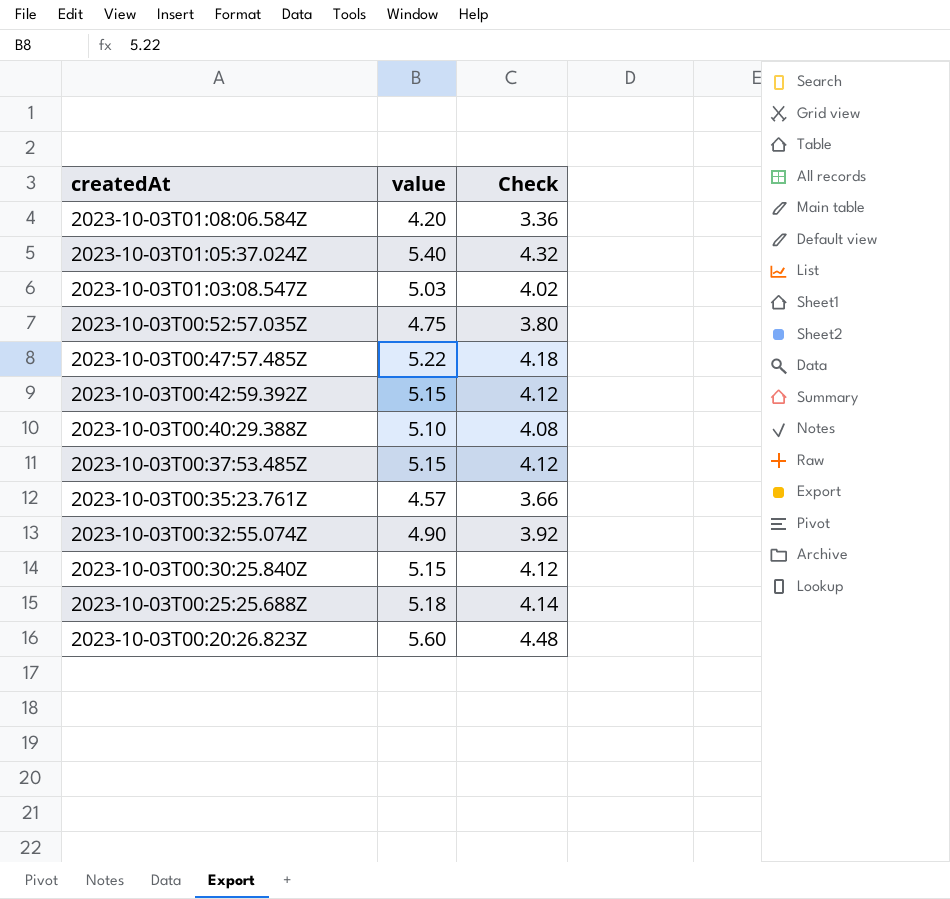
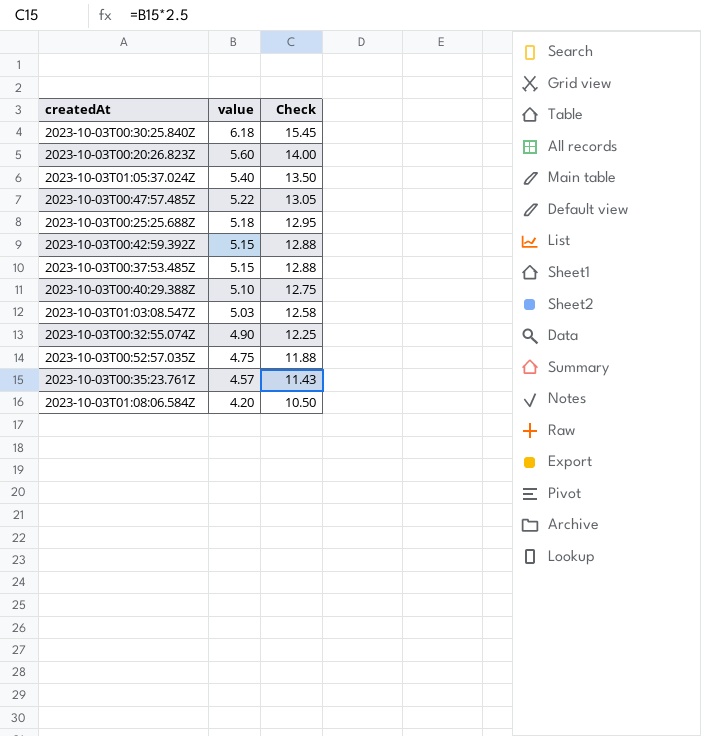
row order: createdAt descending -> value descending
column Check | formula: [value] * 0.8 -> [value] * 2.5
2023-10-03T00:30:25.840Z | value: 5.15 -> 6.18

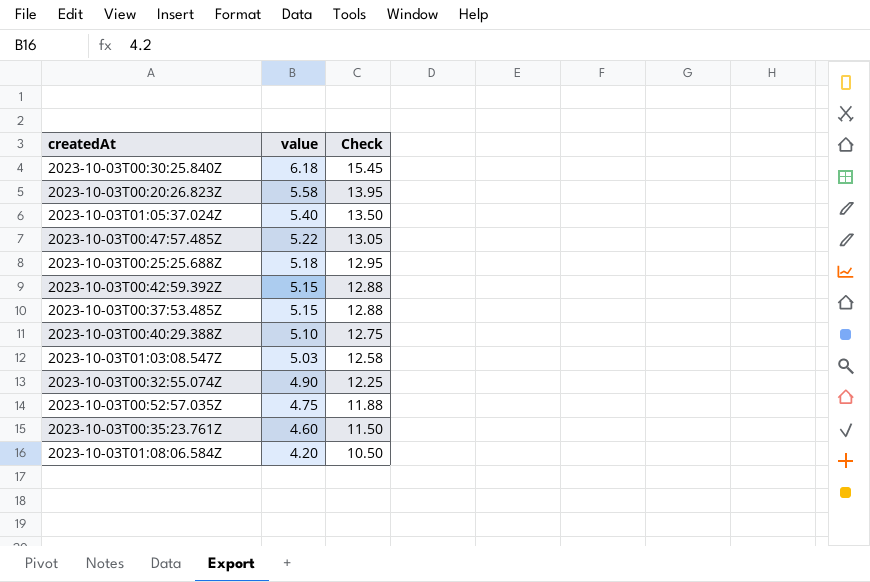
2023-10-03T00:20:26.823Z | value: 5.60 -> 5.58
2023-10-03T00:20:26.823Z | Check: 14.00 -> 13.95
2023-10-03T00:35:23.761Z | value: 4.57 -> 4.60
2023-10-03T00:35:23.761Z | Check: 11.43 -> 11.50

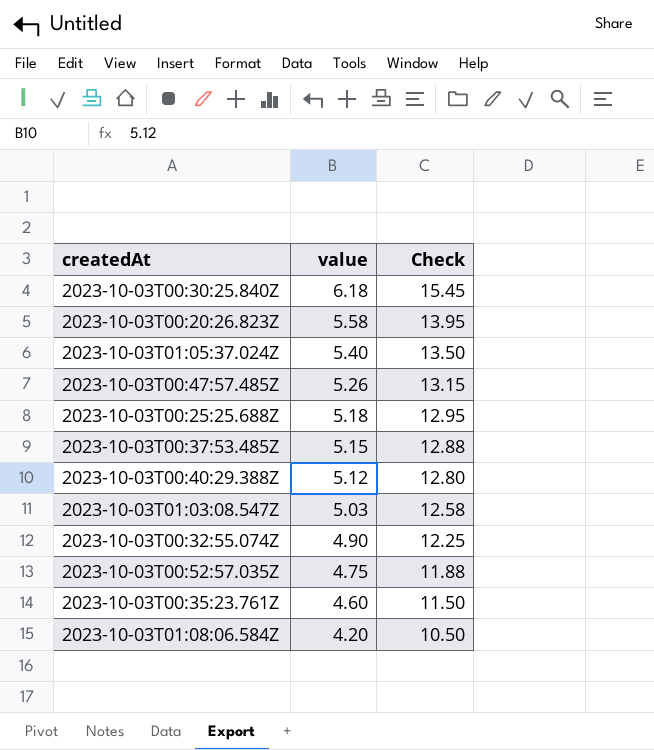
row 2023-10-03T00:42:59.392Z: 5.15 | 12.88 -> none
2023-10-03T00:47:57.485Z | value: 5.22 -> 5.26
2023-10-03T00:47:57.485Z | Check: 13.05 -> 13.15
2023-10-03T00:40:29.388Z | value: 5.10 -> 5.12
2023-10-03T00:40:29.388Z | Check: 12.75 -> 12.80

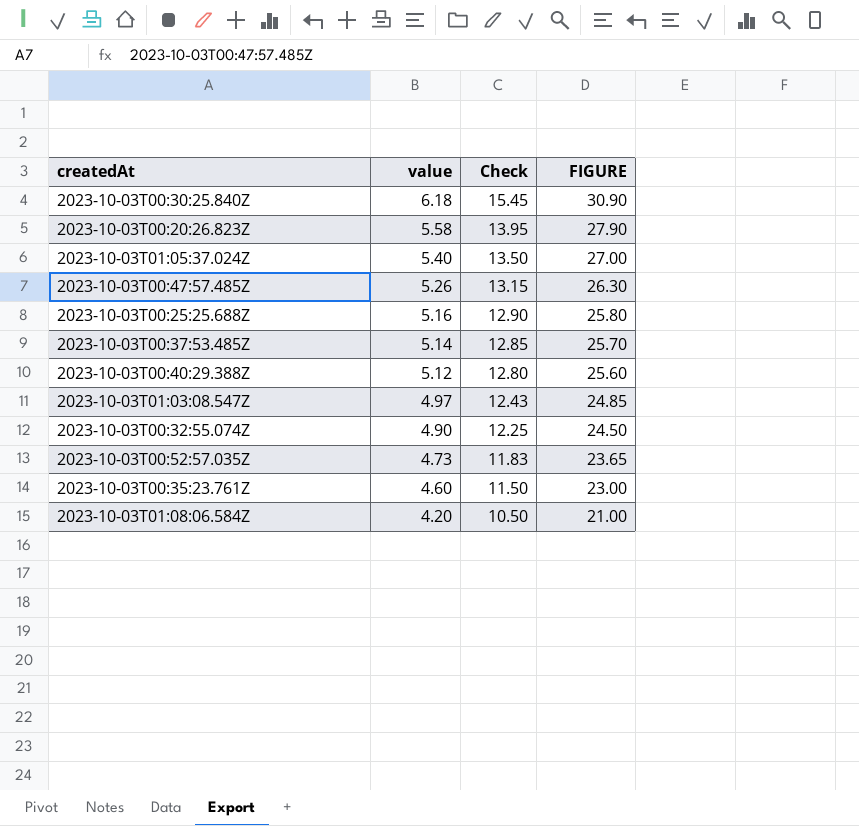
column FIGURE | formula: none -> [value] * 5
2023-10-03T00:25:25.688Z | value: 5.18 -> 5.16
2023-10-03T00:25:25.688Z | Check: 12.95 -> 12.90
2023-10-03T00:37:53.485Z | value: 5.15 -> 5.14
2023-10-03T00:37:53.485Z | Check: 12.88 -> 12.85
2023-10-03T01:03:08.547Z | value: 5.03 -> 4.97
2023-10-03T01:03:08.547Z | Check: 12.58 -> 12.43
2023-10-03T00:52:57.035Z | value: 4.75 -> 4.73
2023-10-03T00:52:57.035Z | Check: 11.88 -> 11.83

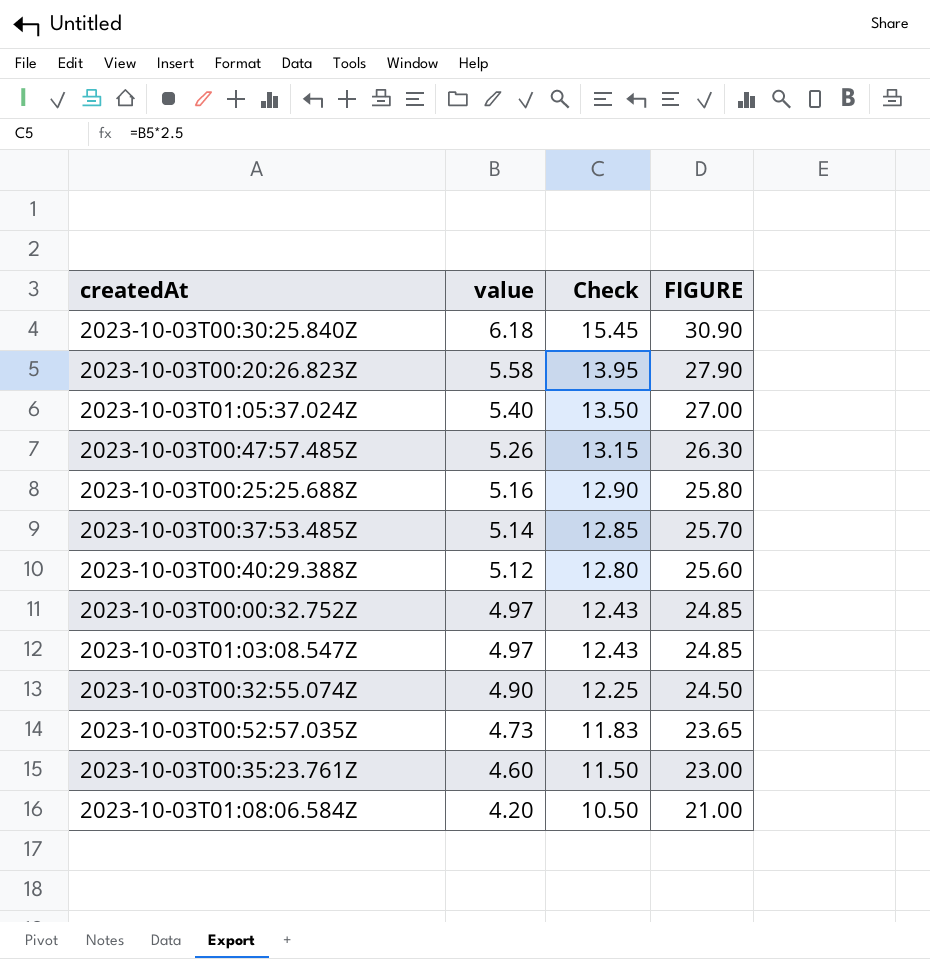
row 2023-10-03T00:00:32.752Z: none -> 4.97 | 12.43 | 24.85

